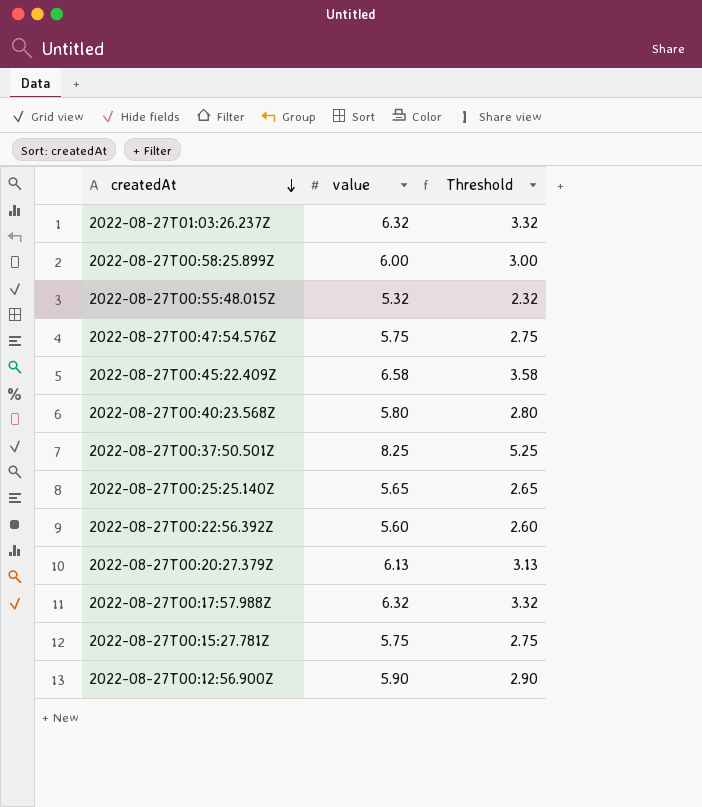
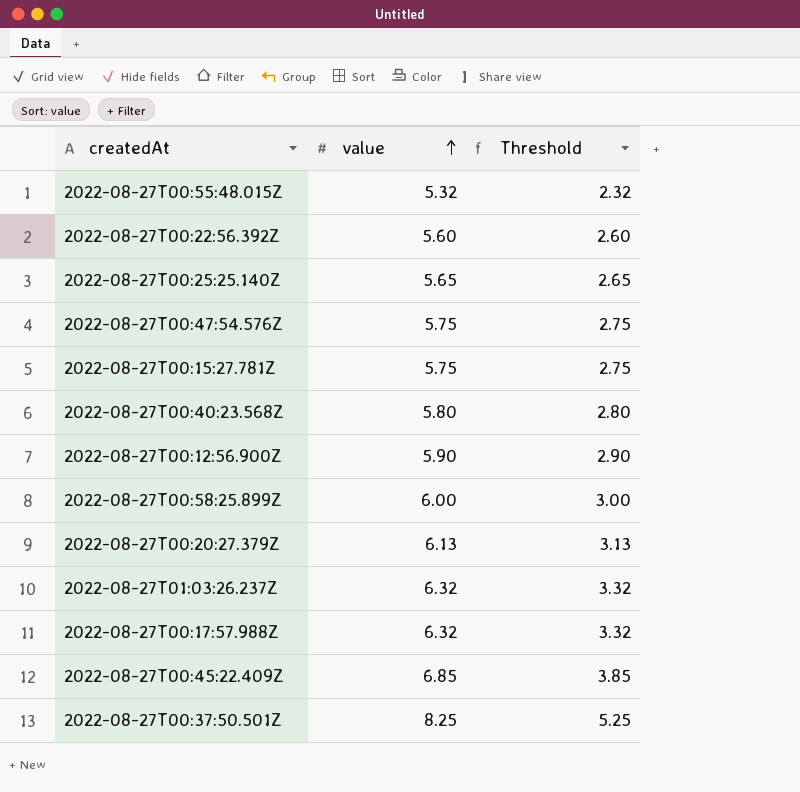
row order: createdAt descending -> value ascending
2022-08-27T00:45:22.409Z | value: 6.58 -> 6.85
2022-08-27T00:45:22.409Z | Threshold: 3.58 -> 3.85

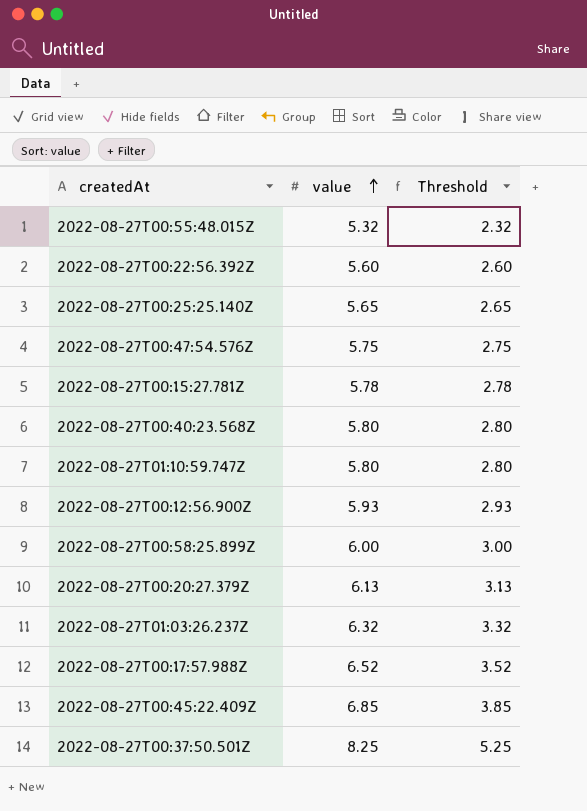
2022-08-27T00:15:27.781Z | value: 5.75 -> 5.78
2022-08-27T00:15:27.781Z | Threshold: 2.75 -> 2.78
row 2022-08-27T01:10:59.747Z: none -> 5.80 | 2.80
2022-08-27T00:12:56.900Z | value: 5.90 -> 5.93
2022-08-27T00:12:56.900Z | Threshold: 2.90 -> 2.93
2022-08-27T00:17:57.988Z | value: 6.32 -> 6.52
2022-08-27T00:17:57.988Z | Threshold: 3.32 -> 3.52

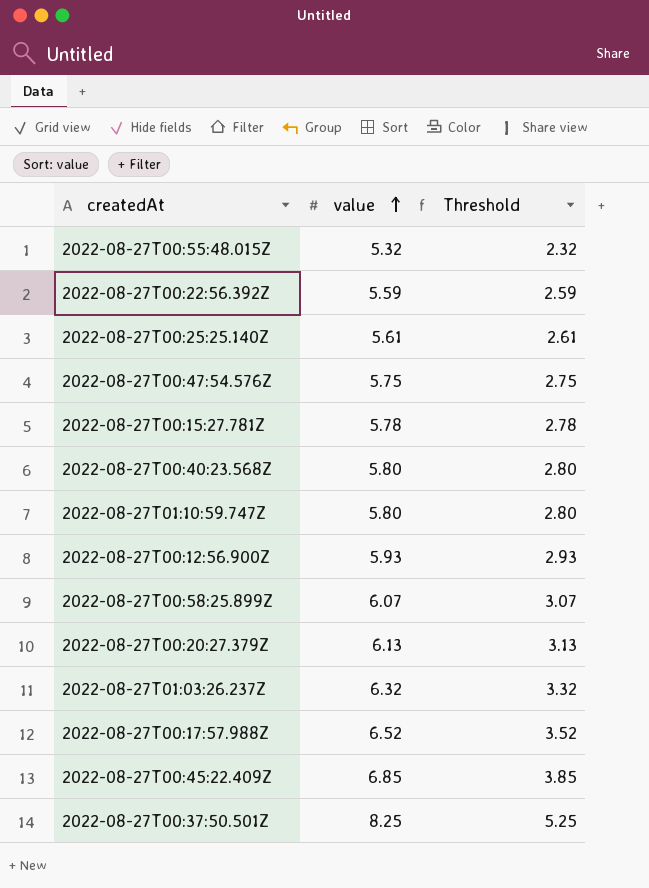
2022-08-27T00:22:56.392Z | value: 5.60 -> 5.59
2022-08-27T00:22:56.392Z | Threshold: 2.60 -> 2.59
2022-08-27T00:25:25.140Z | value: 5.65 -> 5.61
2022-08-27T00:25:25.140Z | Threshold: 2.65 -> 2.61
2022-08-27T00:58:25.899Z | value: 6.00 -> 6.07
2022-08-27T00:58:25.899Z | Threshold: 3.00 -> 3.07

